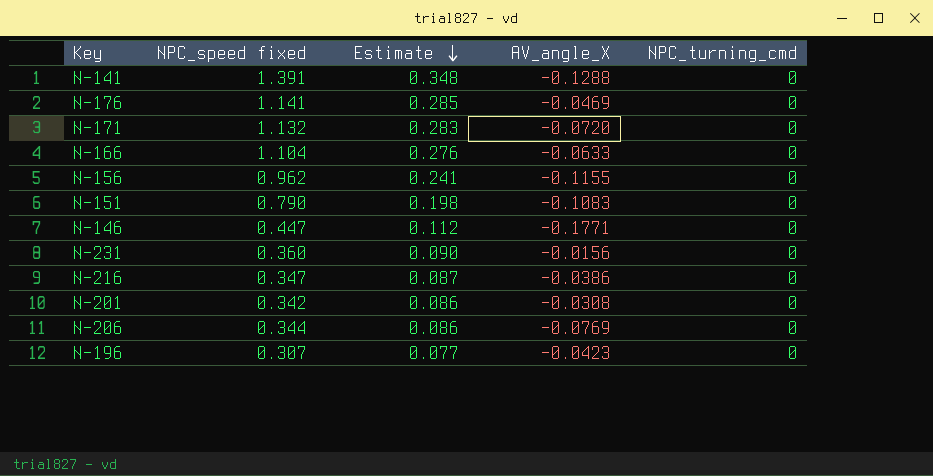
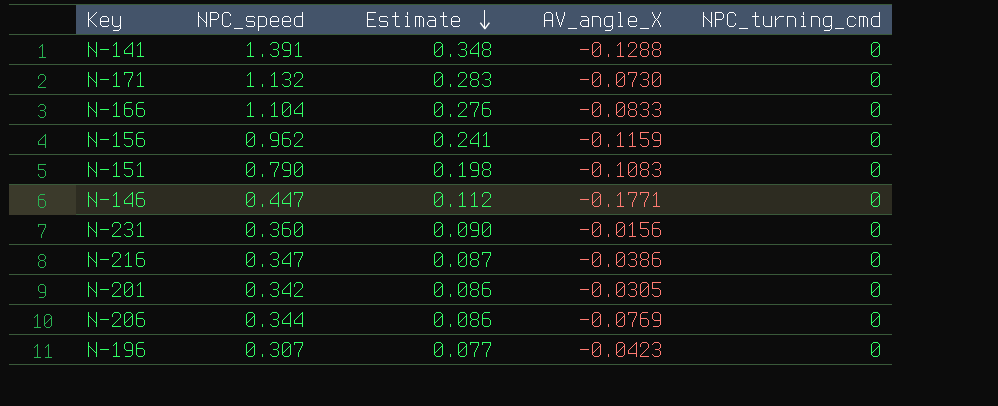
column name: NPC_speed fixed -> NPC_speed
row N-176: 1.141 | 0.285 | -0.0469 | 0 -> none
N-171 | AV_angle_X: -0.0720 -> -0.0730
N-166 | AV_angle_X: -0.0633 -> -0.0833
N-156 | AV_angle_X: -0.1155 -> -0.1159
N-201 | AV_angle_X: -0.0308 -> -0.0305

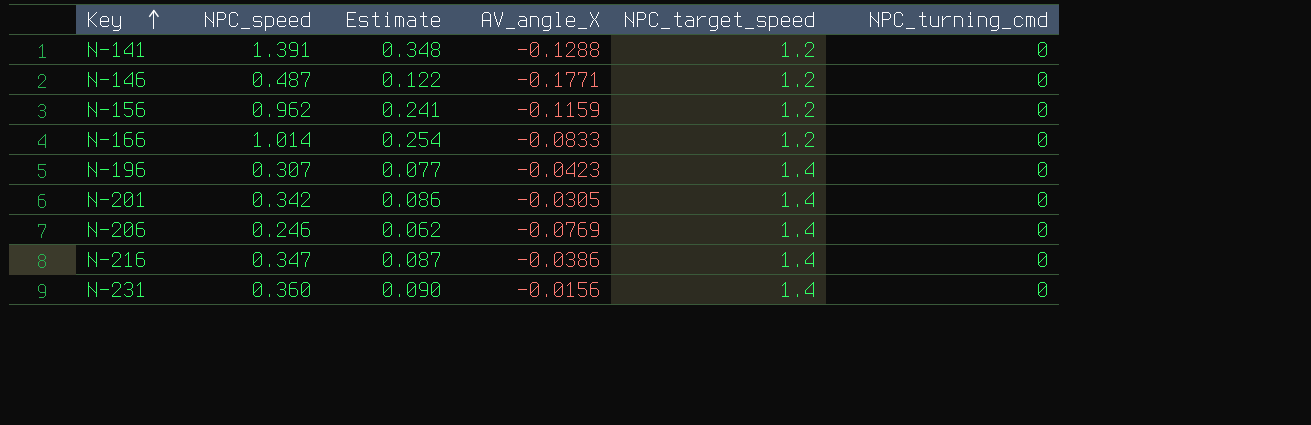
row order: Estimate descending -> Key ascending
column NPC_target_speed | position: none -> 5
row N-171: 1.132 | 0.283 | -0.0730 | 0 -> none
row N-151: 0.790 | 0.198 | -0.1083 | 0 -> none
N-146 | NPC_speed: 0.447 -> 0.487
N-146 | Estimate: 0.112 -> 0.122
N-166 | NPC_speed: 1.104 -> 1.014
N-166 | Estimate: 0.276 -> 0.254
N-206 | NPC_speed: 0.344 -> 0.246
N-206 | Estimate: 0.086 -> 0.062

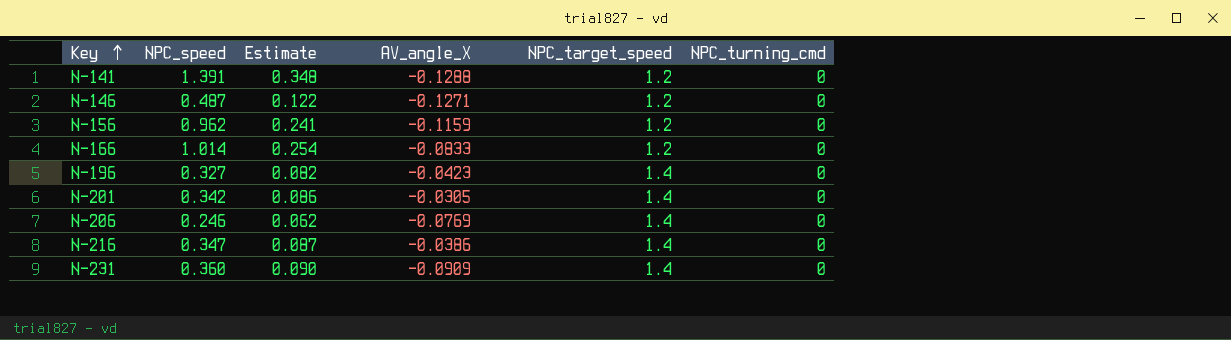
N-146 | AV_angle_X: -0.1771 -> -0.1271
N-196 | NPC_speed: 0.307 -> 0.327
N-196 | Estimate: 0.077 -> 0.082
N-231 | AV_angle_X: -0.0156 -> -0.0909

